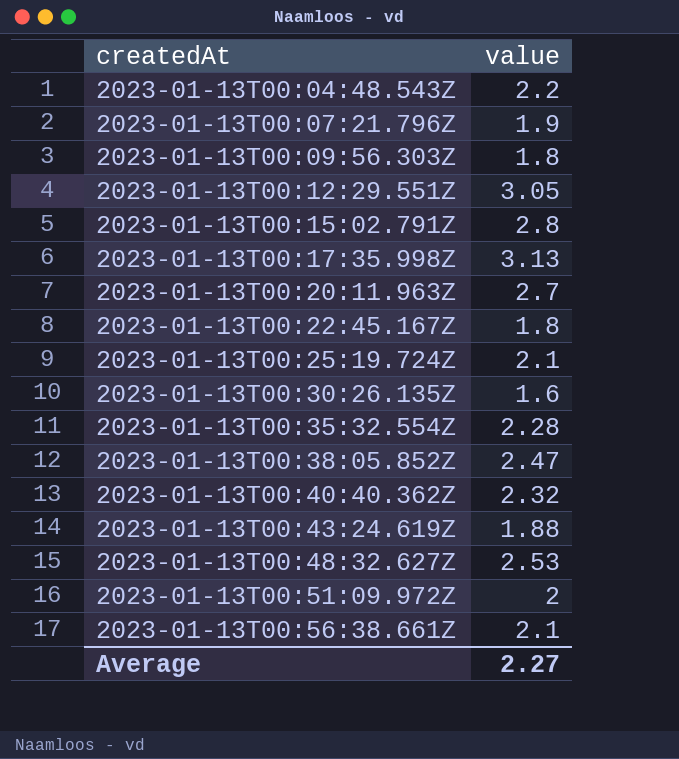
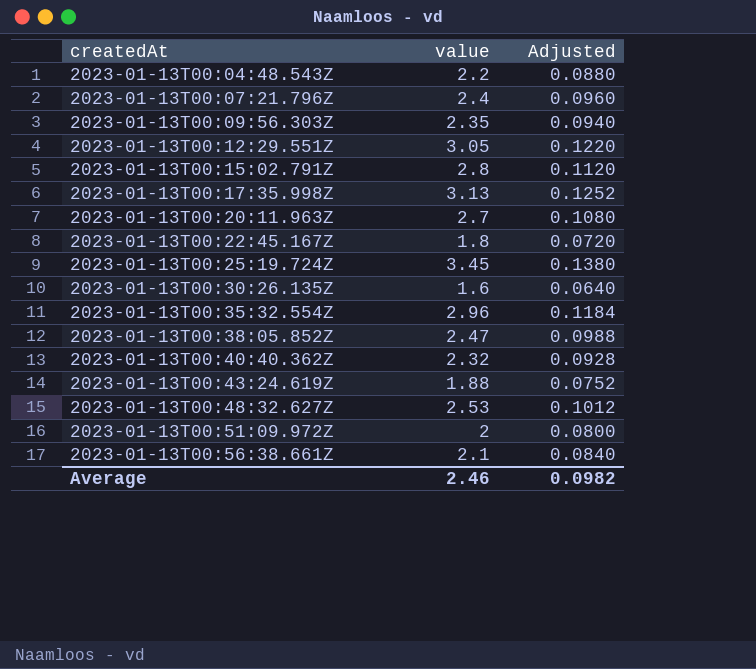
column Adjusted | formula: none -> [value] * 0.04
2023-01-13T00:07:21.796Z | value: 1.9 -> 2.4
2023-01-13T00:09:56.303Z | value: 1.8 -> 2.35
2023-01-13T00:25:19.724Z | value: 2.1 -> 3.45
2023-01-13T00:35:32.554Z | value: 2.28 -> 2.96
Average | value: 2.27 -> 2.46

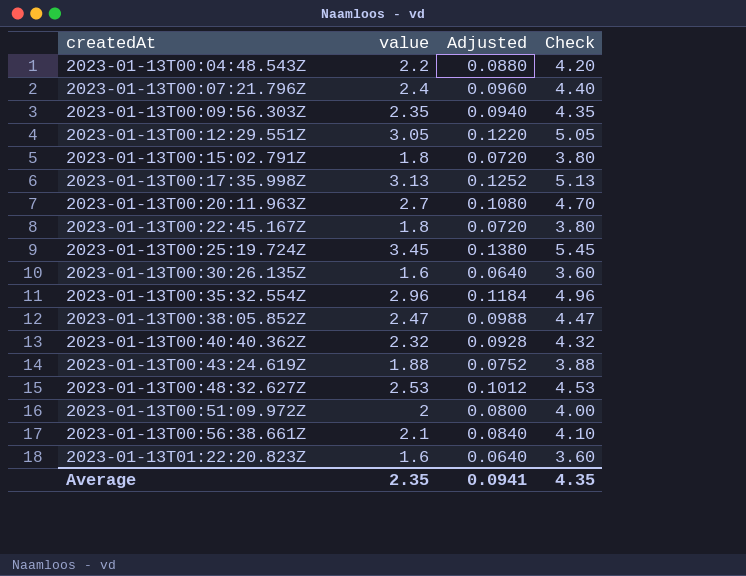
column Check | formula: none -> [value] + 2
2023-01-13T00:15:02.791Z | value: 2.8 -> 1.8
2023-01-13T00:15:02.791Z | Adjusted: 0.1120 -> 0.0720
row 2023-01-13T01:22:20.823Z: none -> 1.6 | 0.0640 | 3.60
Average | value: 2.46 -> 2.35
Average | Adjusted: 0.0982 -> 0.0941

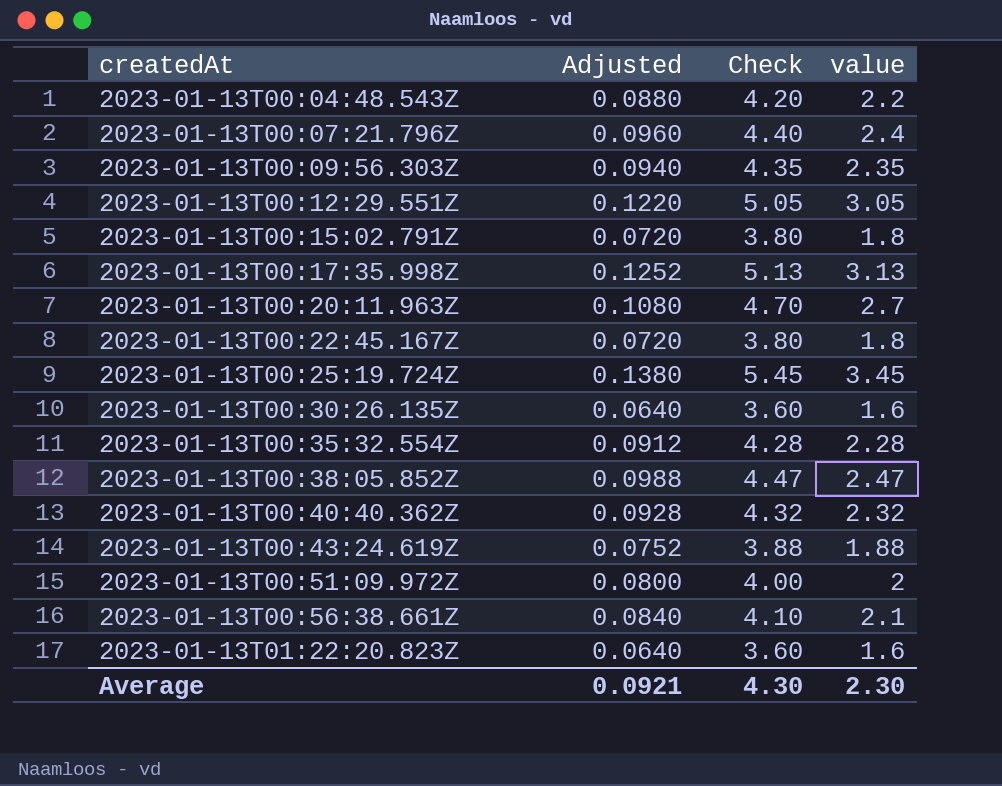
column value | position: 2 -> 4
row 2023-01-13T00:48:32.627Z: 2.53 | 0.1012 | 4.53 -> none
2023-01-13T00:35:32.554Z | Adjusted: 0.1184 -> 0.0912
2023-01-13T00:35:32.554Z | Check: 4.96 -> 4.28
2023-01-13T00:35:32.554Z | value: 2.96 -> 2.28
Average | Adjusted: 0.0941 -> 0.0921
Average | Check: 4.35 -> 4.30
Average | value: 2.35 -> 2.30

